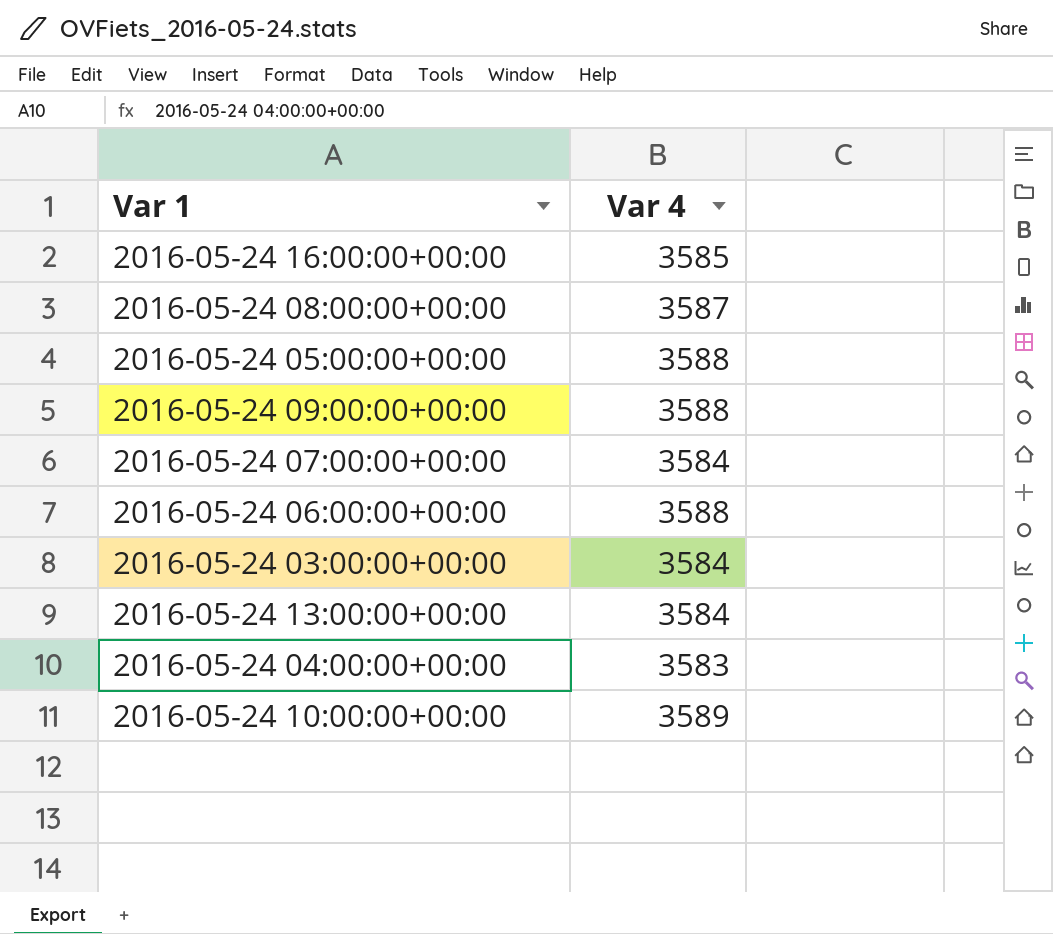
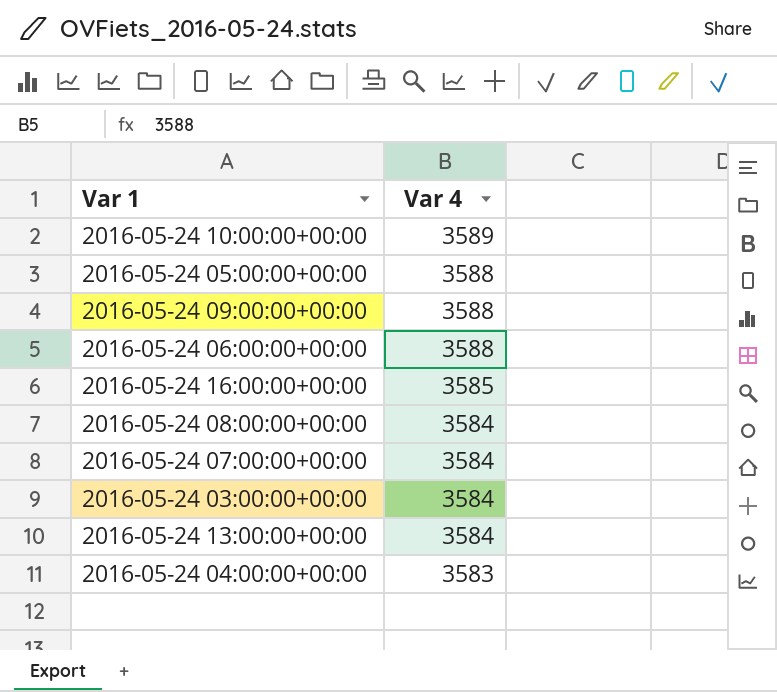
row order: none -> Var 4 descending
2016-05-24 08:00:00+00:00 | Var 4: 3587 -> 3584

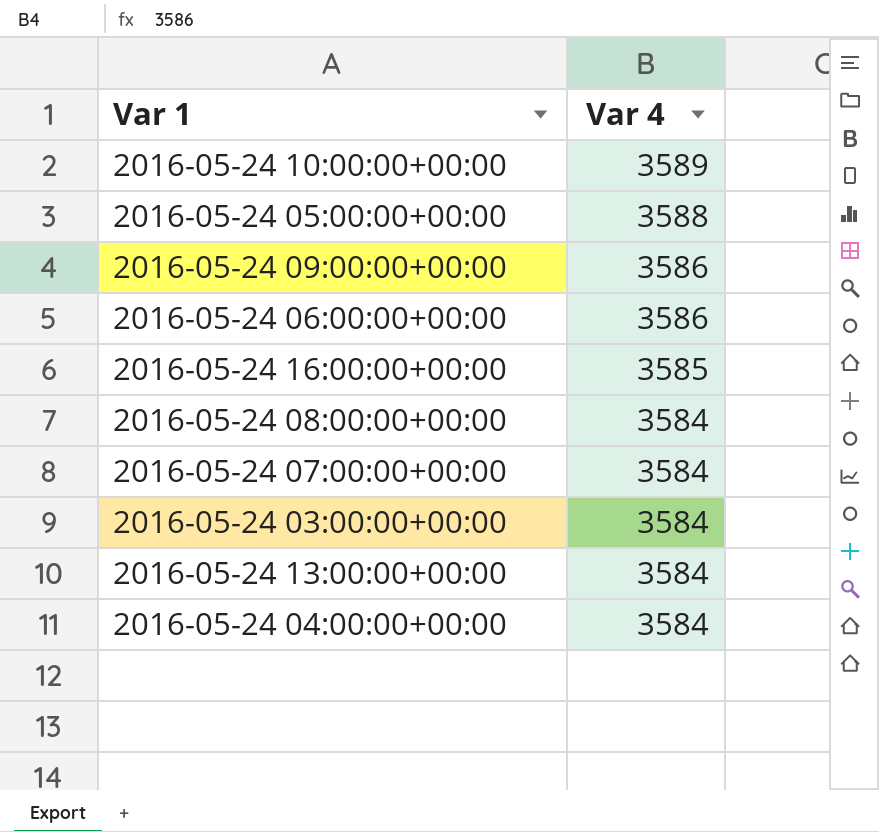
2016-05-24 09:00:00+00:00 | Var 4: 3588 -> 3586
2016-05-24 06:00:00+00:00 | Var 4: 3588 -> 3586
2016-05-24 04:00:00+00:00 | Var 4: 3583 -> 3584

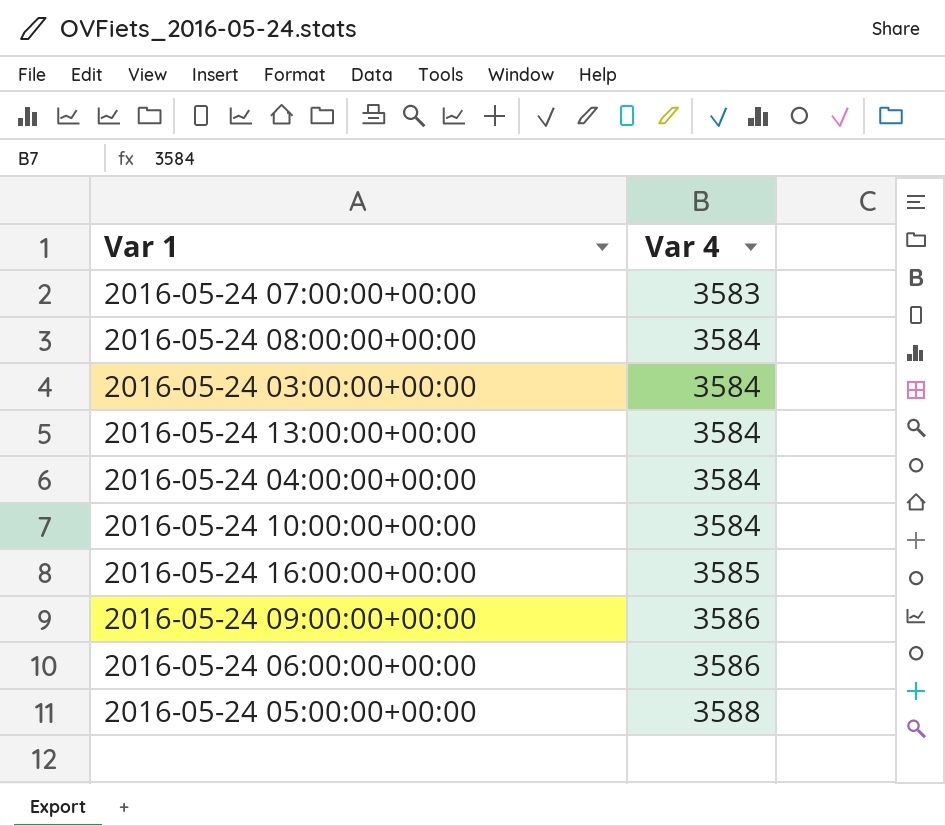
row order: Var 4 descending -> Var 4 ascending
2016-05-24 07:00:00+00:00 | Var 4: 3584 -> 3583
2016-05-24 10:00:00+00:00 | Var 4: 3589 -> 3584

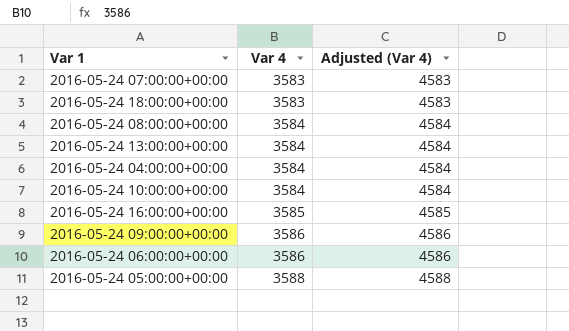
column Adjusted (Var 4) | formula: none -> [Var 4] + 1000
row 2016-05-24 03:00:00+00:00: 3584 -> none
row 2016-05-24 18:00:00+00:00: none -> 3583 | 4583

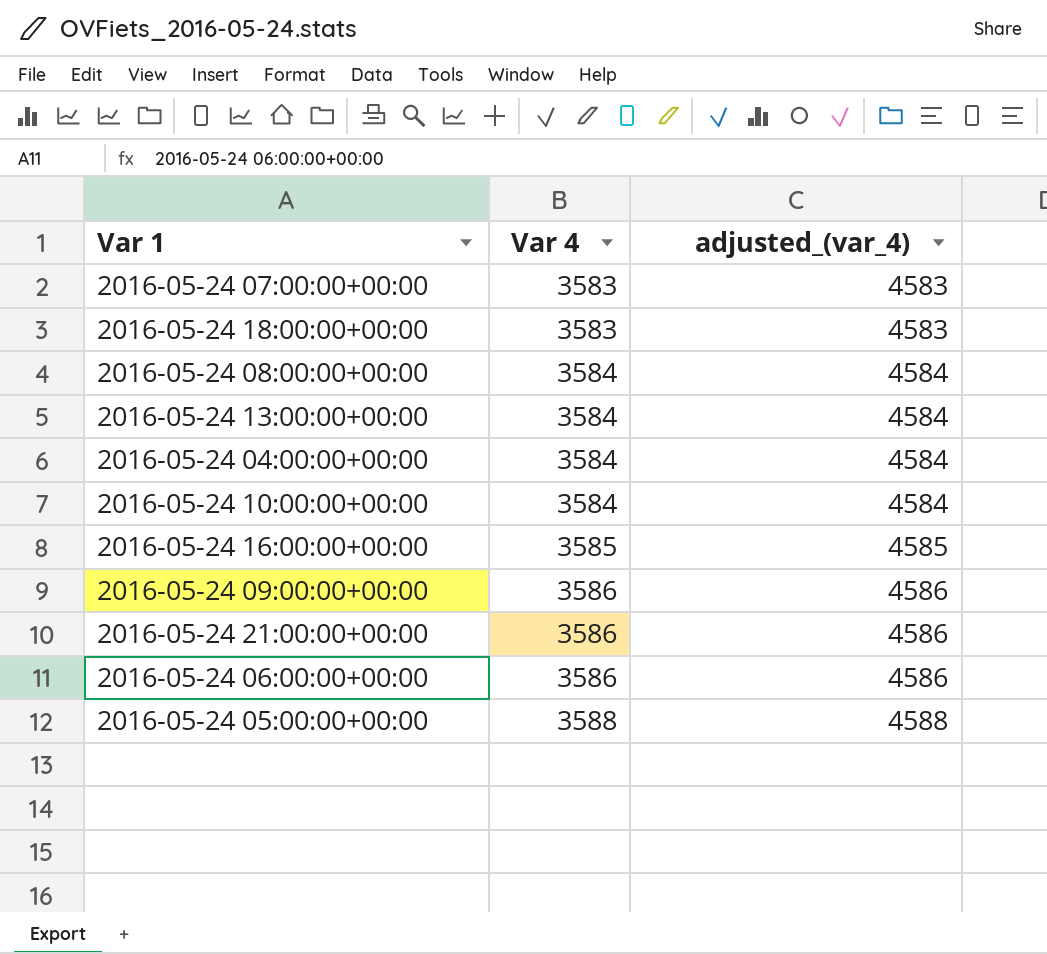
column name: Adjusted (Var 4) -> adjusted_(var_4)
row 2016-05-24 21:00:00+00:00: none -> 3586 | 4586

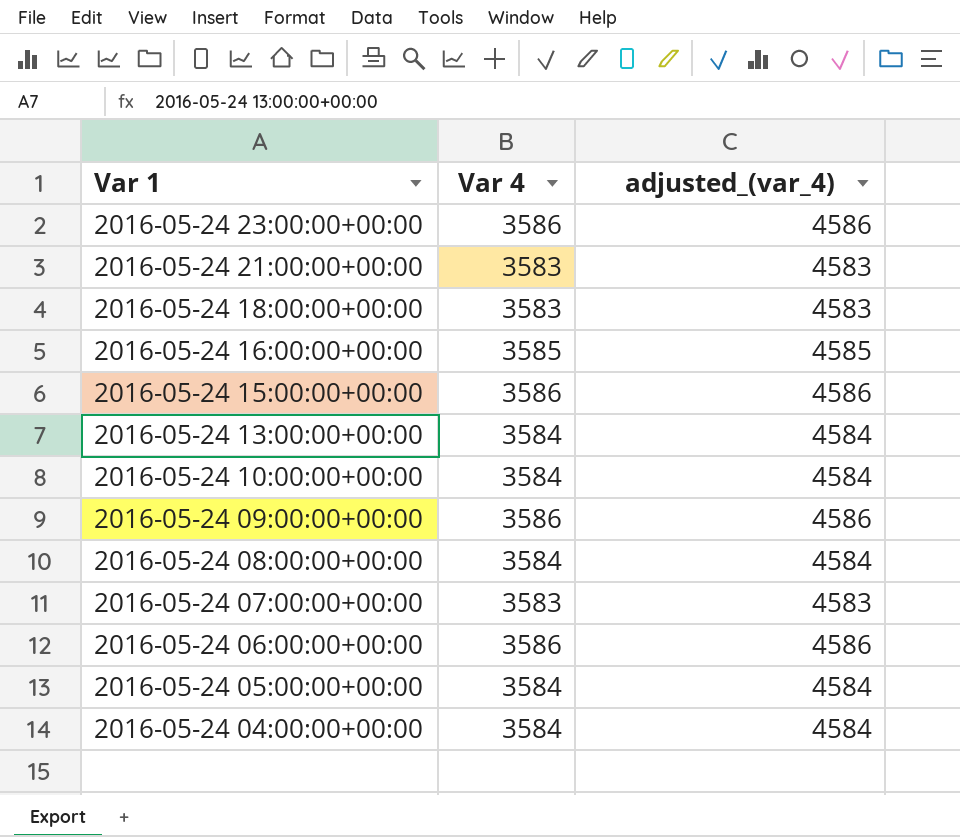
row order: Var 4 ascending -> Var 1 descending
row 2016-05-24 23:00:00+00:00: none -> 3586 | 4586
2016-05-24 21:00:00+00:00 | Var 4: 3586 -> 3583
2016-05-24 21:00:00+00:00 | adjusted_(var_4): 4586 -> 4583
row 2016-05-24 15:00:00+00:00: none -> 3586 | 4586
2016-05-24 05:00:00+00:00 | Var 4: 3588 -> 3584
2016-05-24 05:00:00+00:00 | adjusted_(var_4): 4588 -> 4584

